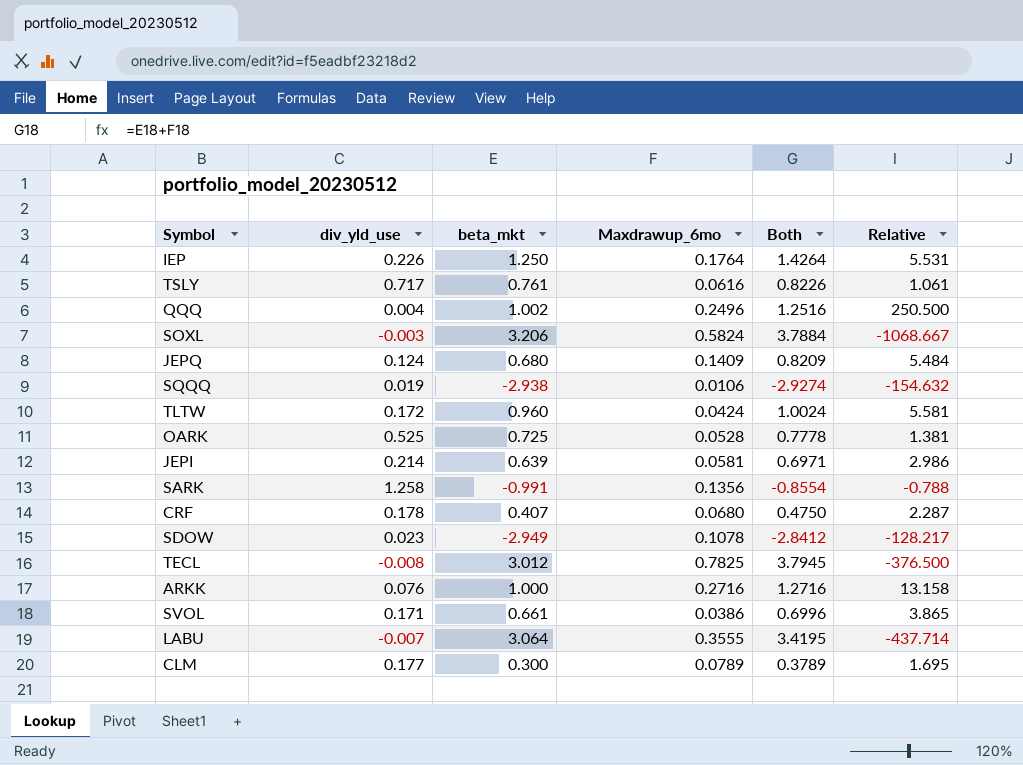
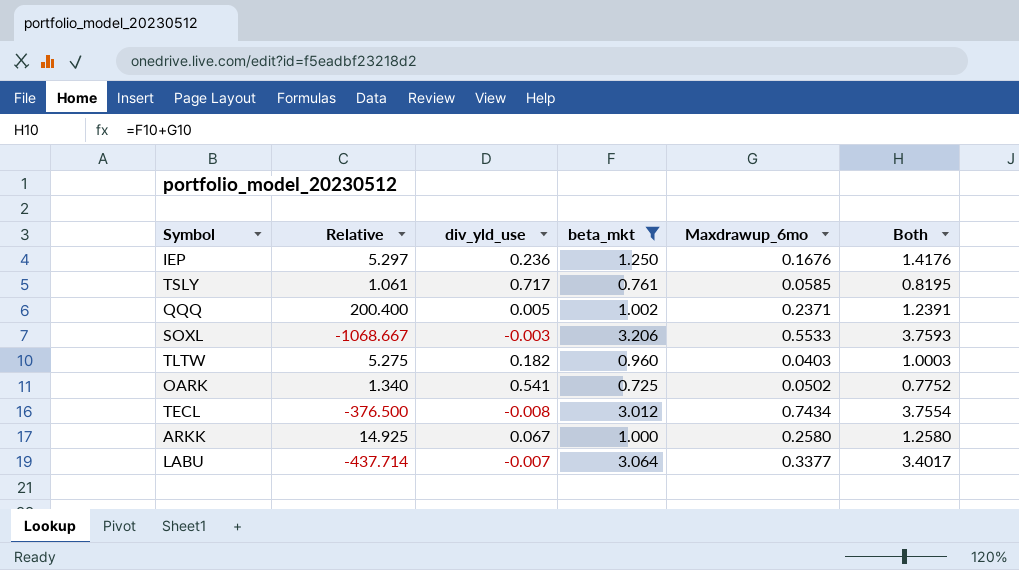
filter: none -> beta_mkt >= 0.725
column Relative | position: 6 -> 2
IEP | Relative: 5.531 -> 5.297
IEP | div_yld_use: 0.226 -> 0.236
IEP | Maxdrawup_6mo: 0.1764 -> 0.1676
IEP | Both: 1.4264 -> 1.4176
TSLY | Maxdrawup_6mo: 0.0616 -> 0.0585
TSLY | Both: 0.8226 -> 0.8195
QQQ | Relative: 250.500 -> 200.400
QQQ | div_yld_use: 0.004 -> 0.005
QQQ | Maxdrawup_6mo: 0.2496 -> 0.2371
QQQ | Both: 1.2516 -> 1.2391
SOXL | Maxdrawup_6mo: 0.5824 -> 0.5533
SOXL | Both: 3.7884 -> 3.7593
TLTW | Relative: 5.581 -> 5.275
TLTW | div_yld_use: 0.172 -> 0.182
TLTW | Maxdrawup_6mo: 0.0424 -> 0.0403
TLTW | Both: 1.0024 -> 1.0003
OARK | Relative: 1.381 -> 1.340
OARK | div_yld_use: 0.525 -> 0.541
OARK | Maxdrawup_6mo: 0.0528 -> 0.0502
OARK | Both: 0.7778 -> 0.7752
TECL | Maxdrawup_6mo: 0.7825 -> 0.7434
TECL | Both: 3.7945 -> 3.7554
ARKK | Relative: 13.158 -> 14.925
ARKK | div_yld_use: 0.076 -> 0.067
ARKK | Maxdrawup_6mo: 0.2716 -> 0.2580
ARKK | Both: 1.2716 -> 1.2580
LABU | Maxdrawup_6mo: 0.3555 -> 0.3377
LABU | Both: 3.4195 -> 3.4017

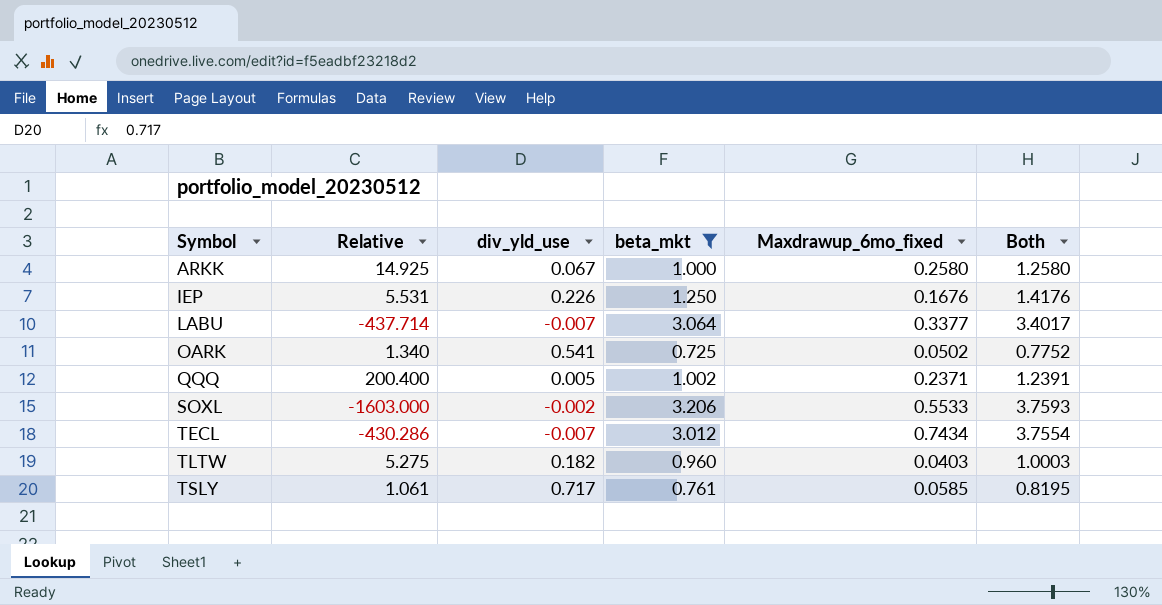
row order: none -> Symbol ascending
column name: Maxdrawup_6mo -> Maxdrawup_6mo_fixed
IEP | Relative: 5.297 -> 5.531
IEP | div_yld_use: 0.236 -> 0.226
SOXL | Relative: -1068.667 -> -1603.000
SOXL | div_yld_use: -0.003 -> -0.002
TECL | Relative: -376.500 -> -430.286
TECL | div_yld_use: -0.008 -> -0.007

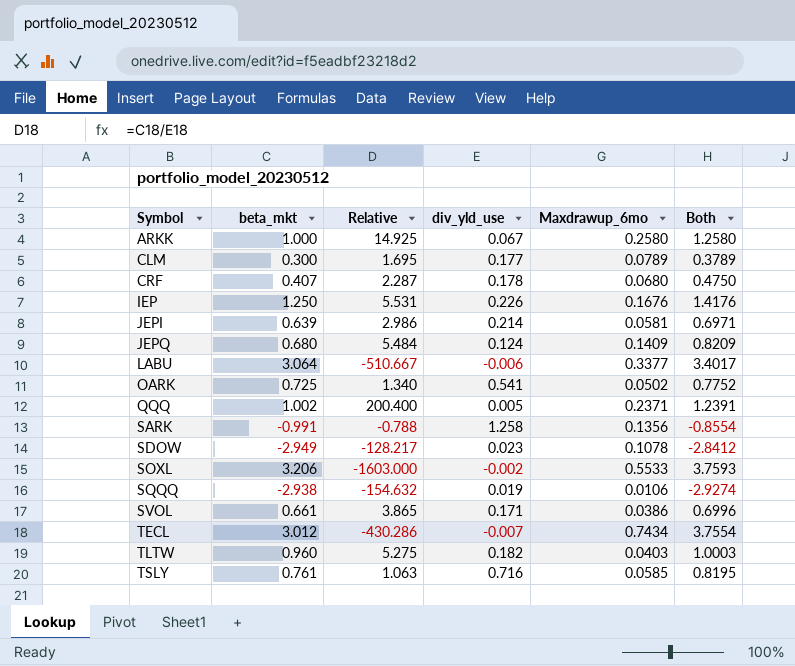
filter: beta_mkt >= 0.725 -> none
column beta_mkt | position: 4 -> 2
column name: Maxdrawup_6mo_fixed -> Maxdrawup_6mo
LABU | Relative: -437.714 -> -510.667
LABU | div_yld_use: -0.007 -> -0.006
TSLY | Relative: 1.061 -> 1.063
TSLY | div_yld_use: 0.717 -> 0.716

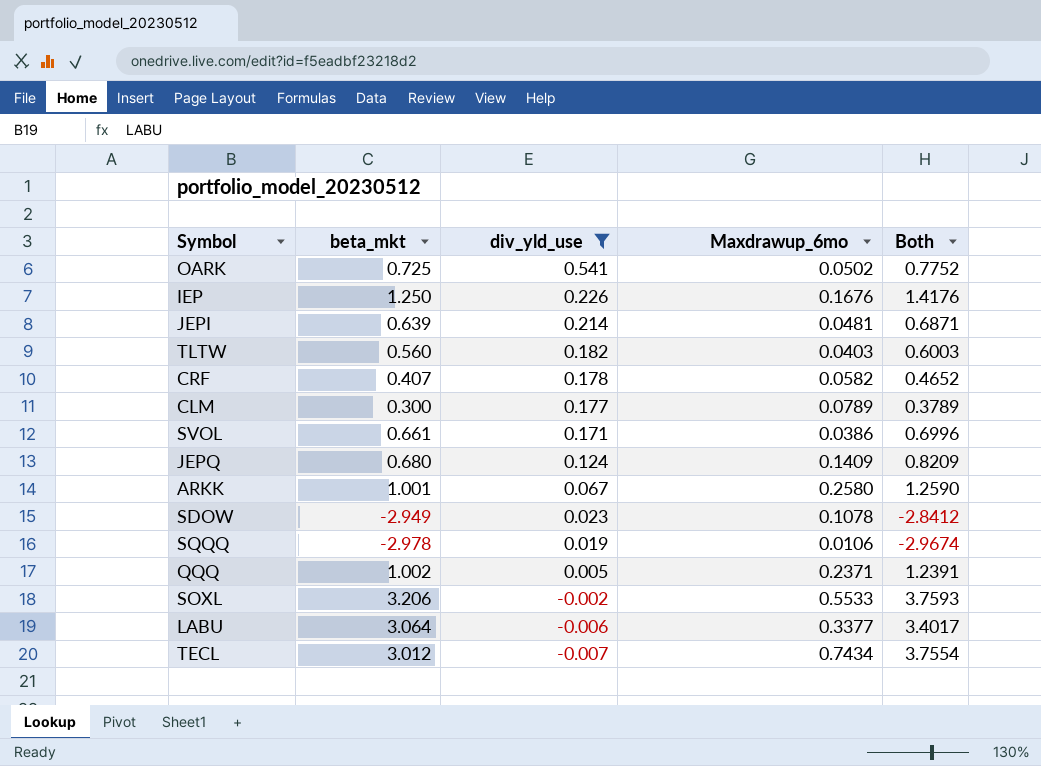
filter: none -> div_yld_use <= 0.541
row order: Symbol ascending -> div_yld_use descending
column Relative | formula: [beta_mkt] / [div_yld_use] -> none
JEPI | Maxdrawup_6mo: 0.0581 -> 0.0481
JEPI | Both: 0.6971 -> 0.6871
TLTW | beta_mkt: 0.960 -> 0.560
TLTW | Both: 1.0003 -> 0.6003
CRF | Maxdrawup_6mo: 0.0680 -> 0.0582
CRF | Both: 0.4750 -> 0.4652
ARKK | beta_mkt: 1.000 -> 1.001
ARKK | Both: 1.2580 -> 1.2590
SQQQ | beta_mkt: -2.938 -> -2.978
SQQQ | Both: -2.9274 -> -2.9674

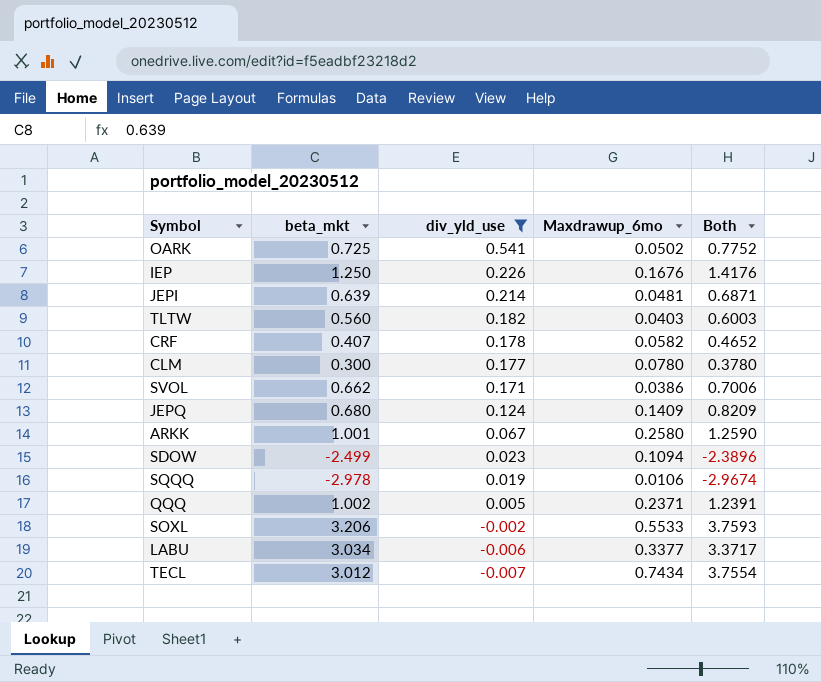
CLM | Maxdrawup_6mo: 0.0789 -> 0.0780
CLM | Both: 0.3789 -> 0.3780
SVOL | beta_mkt: 0.661 -> 0.662
SVOL | Both: 0.6996 -> 0.7006
SDOW | beta_mkt: -2.949 -> -2.499
SDOW | Maxdrawup_6mo: 0.1078 -> 0.1094
SDOW | Both: -2.8412 -> -2.3896
LABU | beta_mkt: 3.064 -> 3.034
LABU | Both: 3.4017 -> 3.3717

